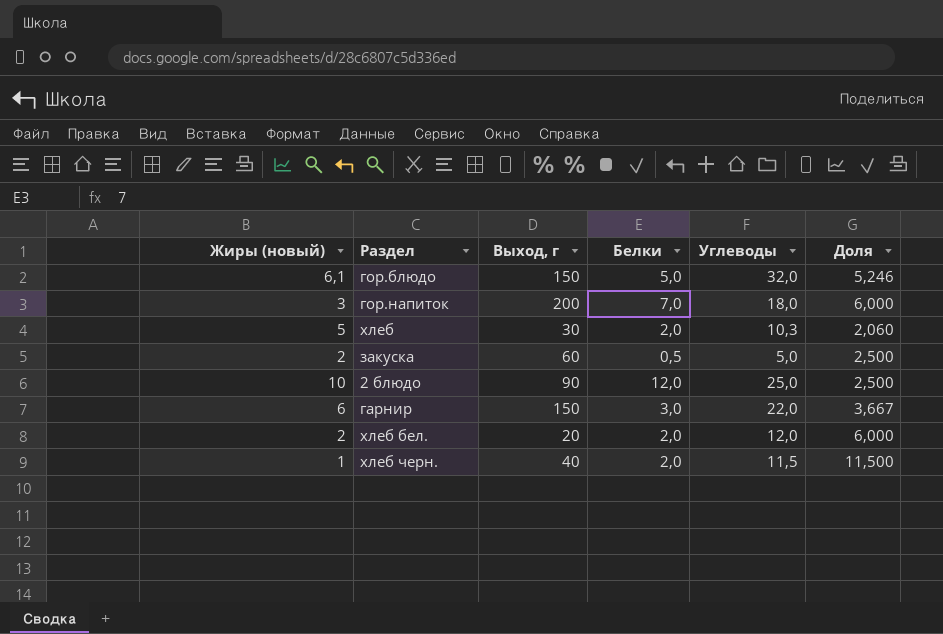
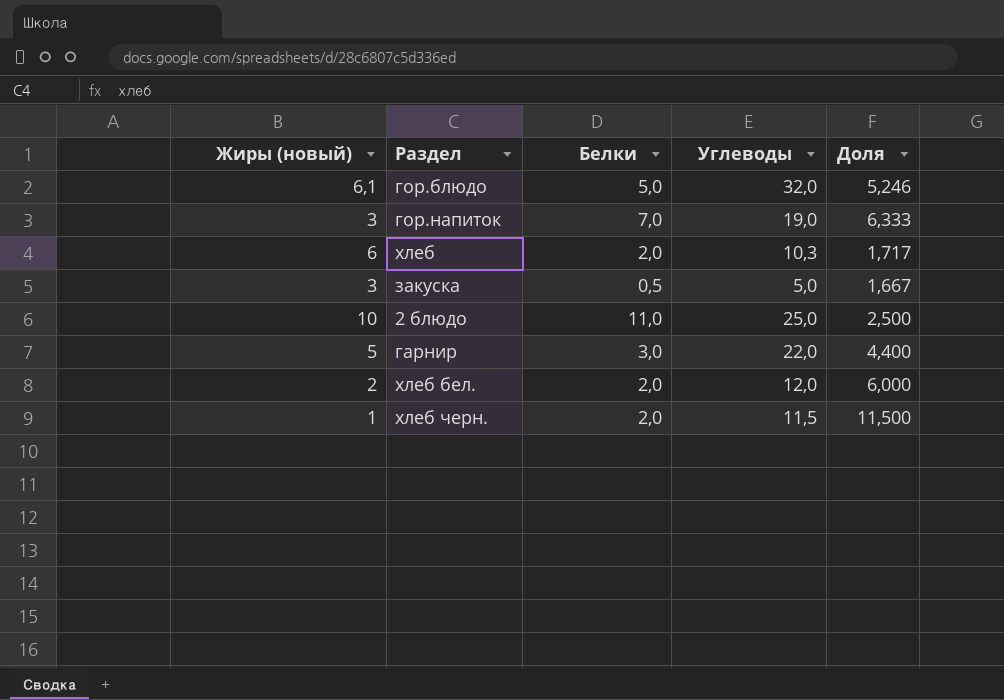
column Выход, г | position: 3 -> none
гор.напиток | Углеводы: 18,0 -> 19,0
гор.напиток | Доля: 6,000 -> 6,333
хлеб | Жиры (новый): 5 -> 6
хлеб | Доля: 2,060 -> 1,717
закуска | Жиры (новый): 2 -> 3
закуска | Доля: 2,500 -> 1,667
2 блюдо | Белки: 12,0 -> 11,0
гарнир | Жиры (новый): 6 -> 5
гарнир | Доля: 3,667 -> 4,400

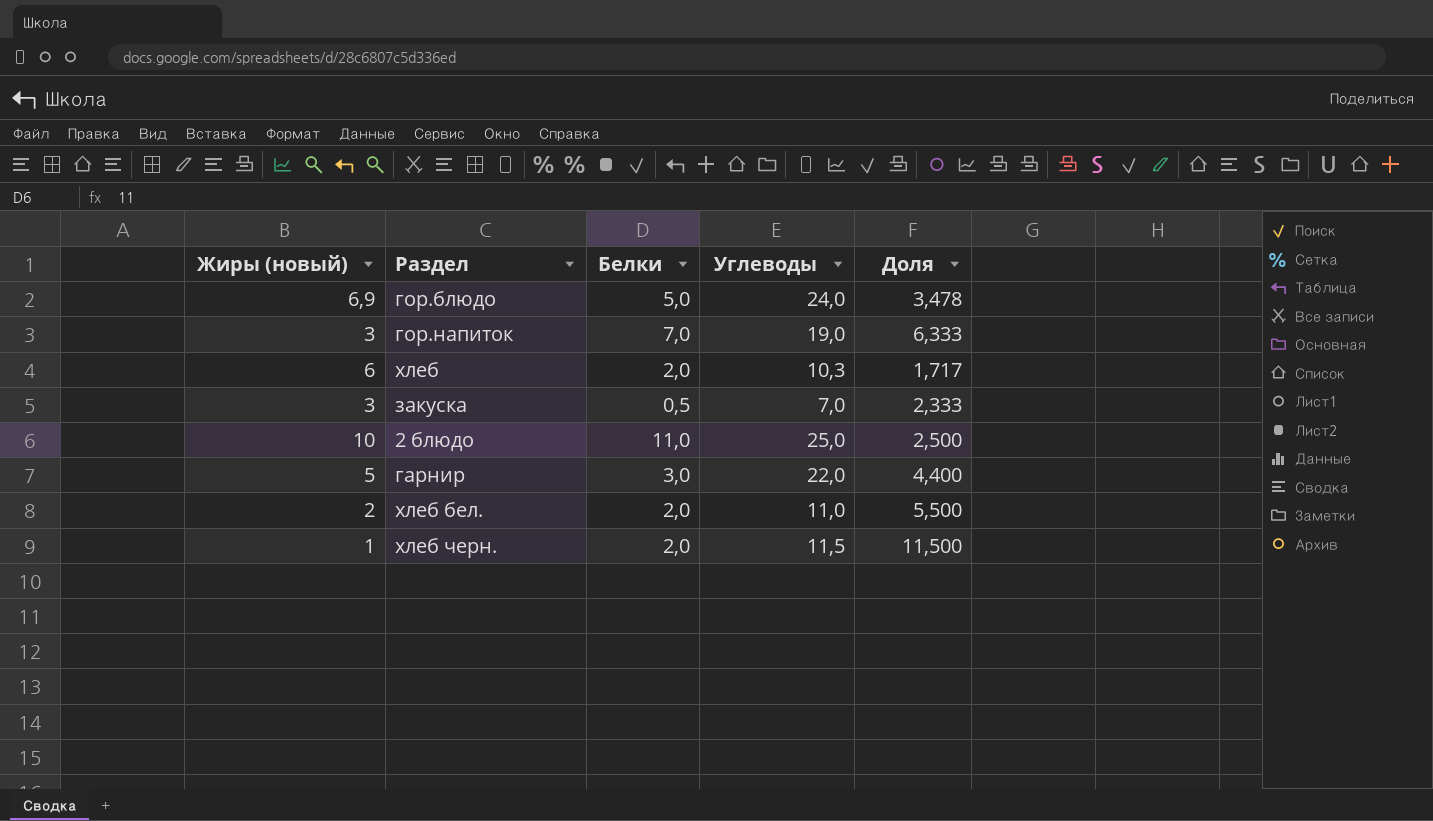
гор.блюдо | Жиры (новый): 6,1 -> 6,9
гор.блюдо | Углеводы: 32,0 -> 24,0
гор.блюдо | Доля: 5,246 -> 3,478
закуска | Углеводы: 5,0 -> 7,0
закуска | Доля: 1,667 -> 2,333
хлеб бел. | Углеводы: 12,0 -> 11,0
хлеб бел. | Доля: 6,000 -> 5,500

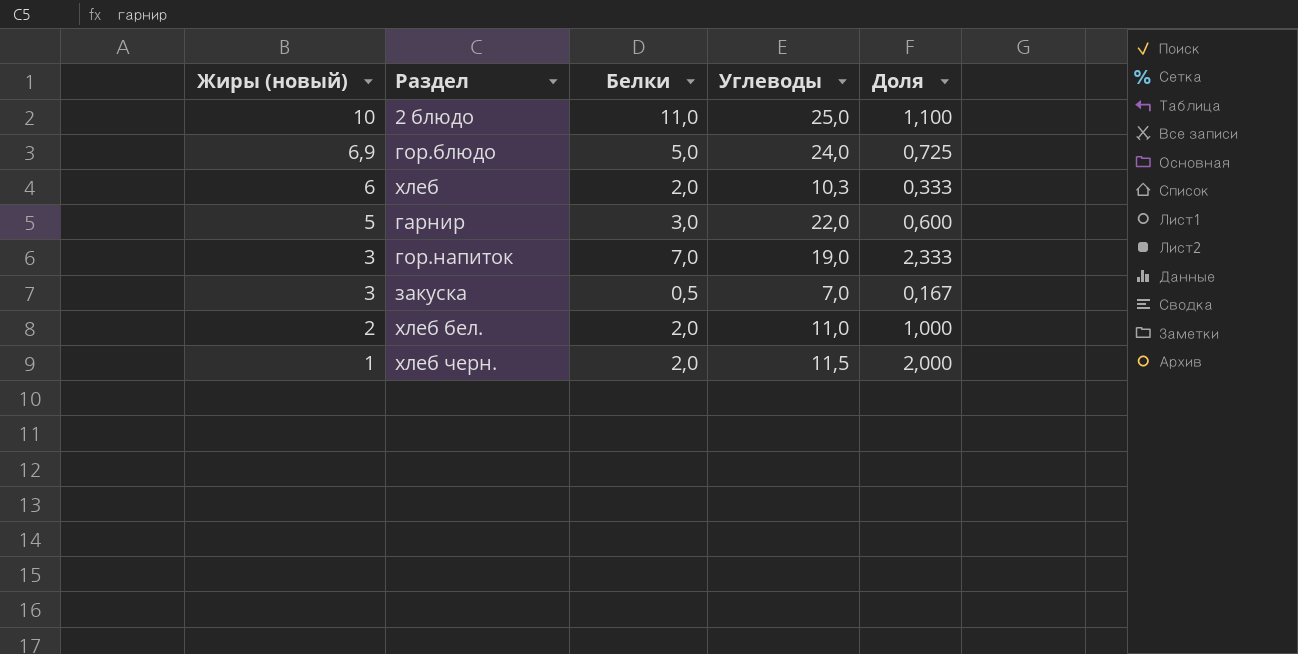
row order: none -> Жиры (новый) descending
column Доля | formula: [Углеводы] / [Жиры (новый)] -> [Белки] / [Жиры (новый)]

